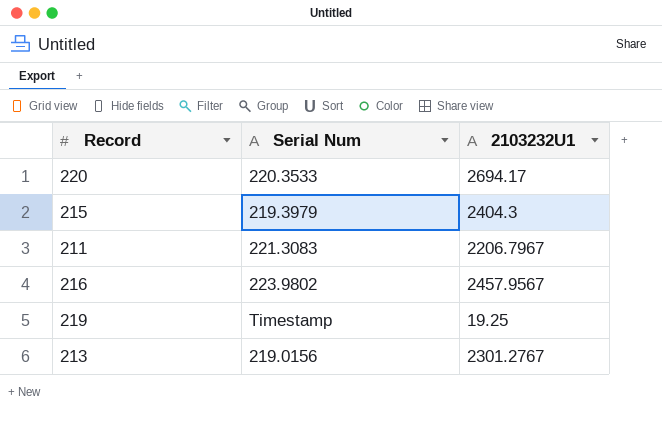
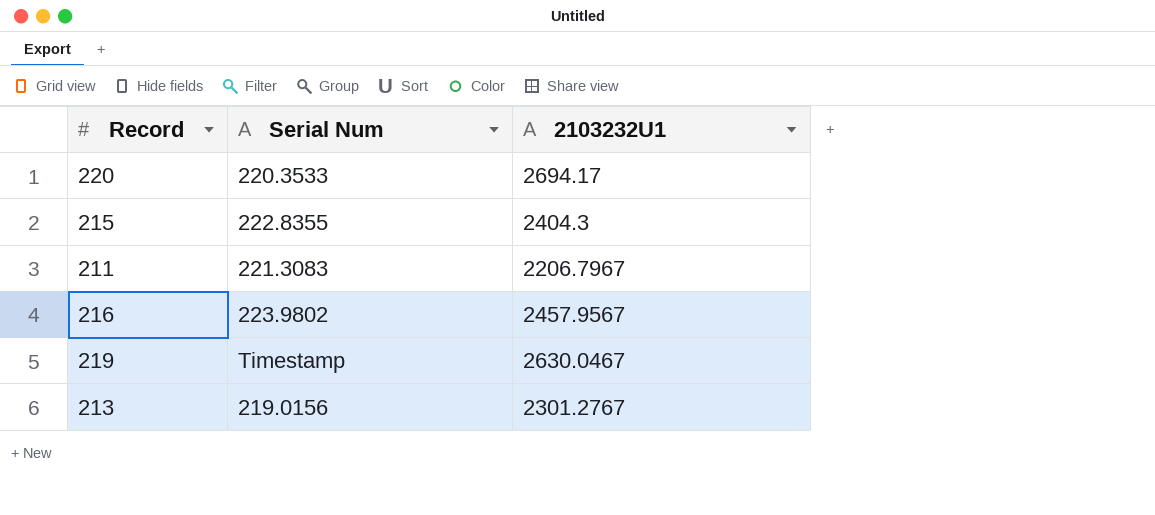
215 | Serial Num: 219.3979 -> 222.8355
219 | 2103232U1: 19.25 -> 2630.0467

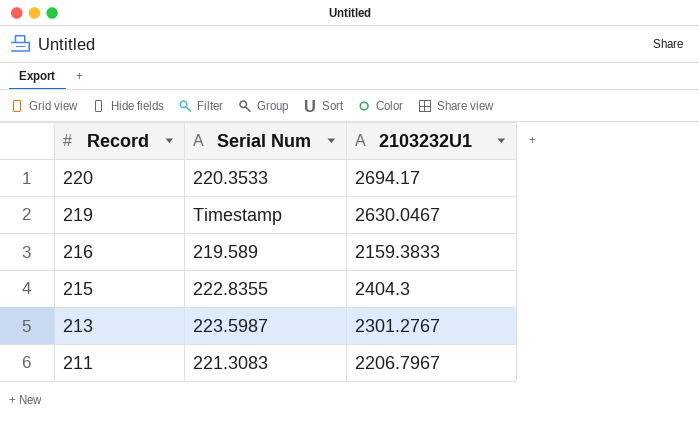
row order: none -> Record descending
216 | Serial Num: 223.9802 -> 219.589
216 | 2103232U1: 2457.9567 -> 2159.3833
213 | Serial Num: 219.0156 -> 223.5987

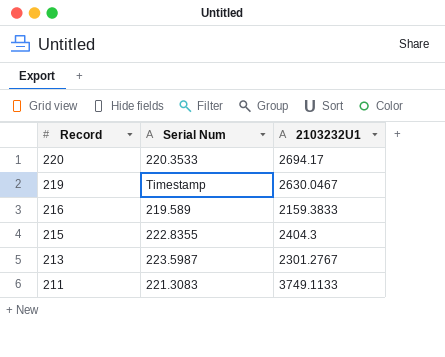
211 | 2103232U1: 2206.7967 -> 3749.1133

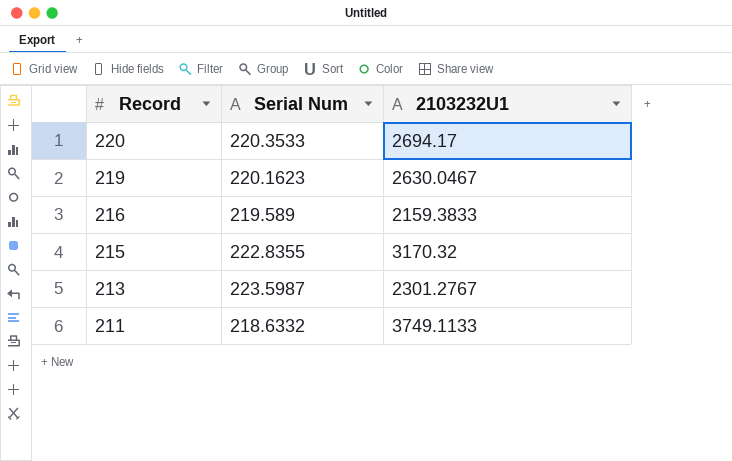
219 | Serial Num: Timestamp -> 220.1623
215 | 2103232U1: 2404.3 -> 3170.32
211 | Serial Num: 221.3083 -> 218.6332

